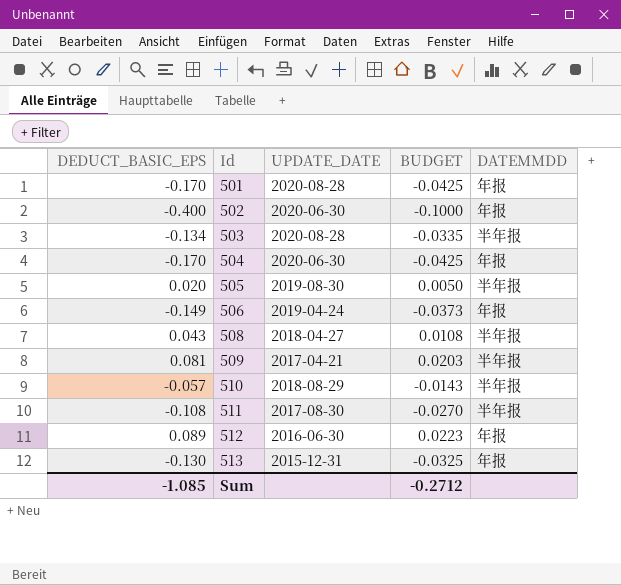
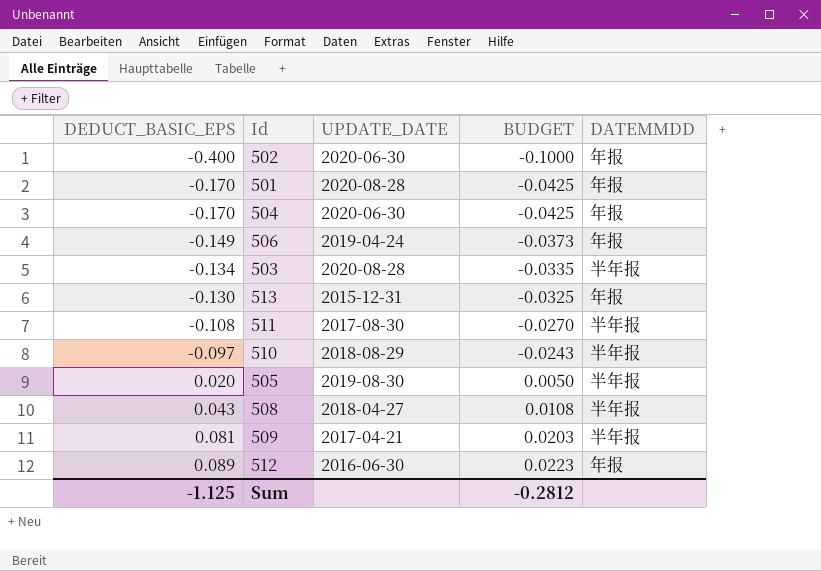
row order: Id ascending -> DEDUCT_BASIC_EPS ascending
510 | DEDUCT_BASIC_EPS: -0.057 -> -0.097
510 | BUDGET: -0.0143 -> -0.0243
Sum | DEDUCT_BASIC_EPS: -1.085 -> -1.125
Sum | BUDGET: -0.2712 -> -0.2812

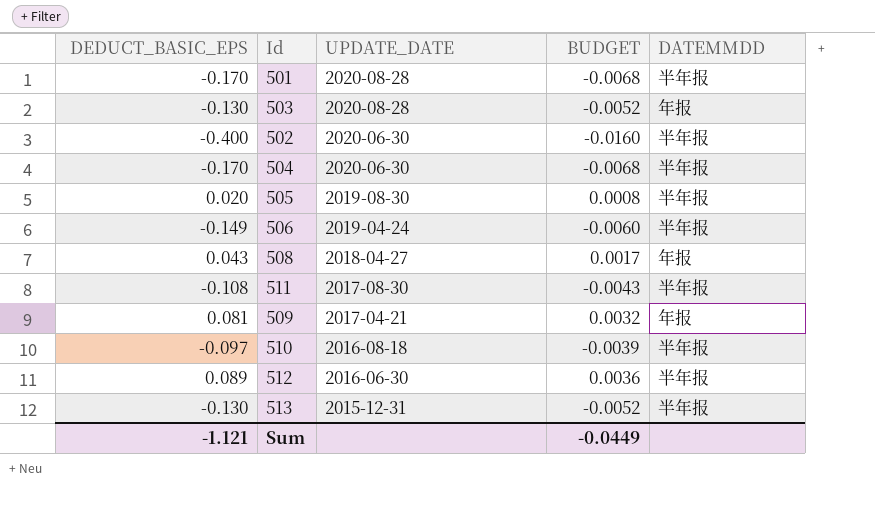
row order: DEDUCT_BASIC_EPS ascending -> UPDATE_DATE descending
column BUDGET | formula: [DEDUCT_BASIC_EPS] * 0.25 -> [DEDUCT_BASIC_EPS] * 0.04
501 | DATEMMDD: 年报 -> 半年报
503 | DEDUCT_BASIC_EPS: -0.134 -> -0.130
503 | DATEMMDD: 半年报 -> 年报
502 | DATEMMDD: 年报 -> 半年报
504 | DATEMMDD: 年报 -> 半年报
506 | DATEMMDD: 年报 -> 半年报
508 | DATEMMDD: 半年报 -> 年报
509 | DATEMMDD: 半年报 -> 年报
510 | UPDATE_DATE: 2018-08-29 -> 2016-08-18
512 | DATEMMDD: 年报 -> 半年报
513 | DATEMMDD: 年报 -> 半年报
Sum | DEDUCT_BASIC_EPS: -1.125 -> -1.121
Sum | BUDGET: -0.2812 -> -0.0449

